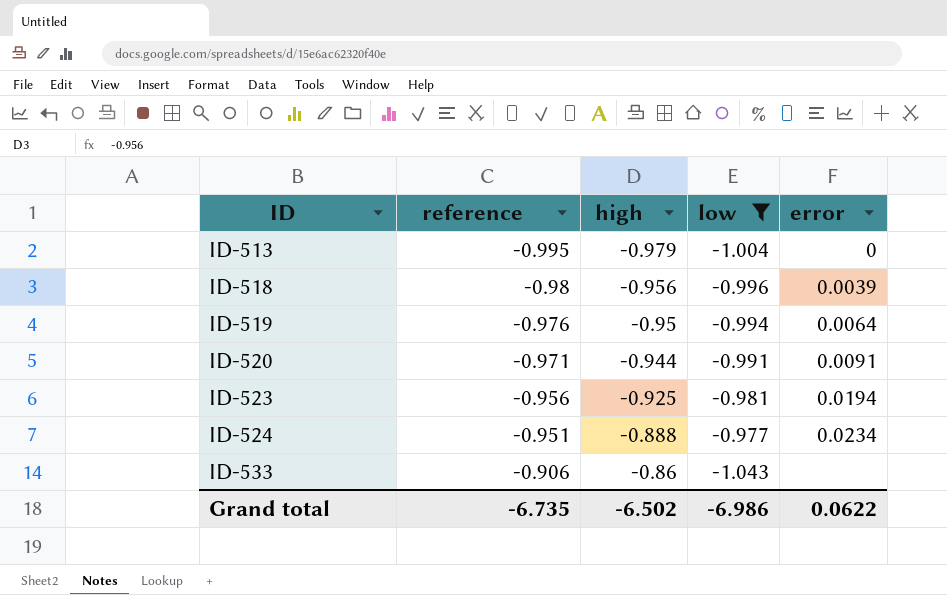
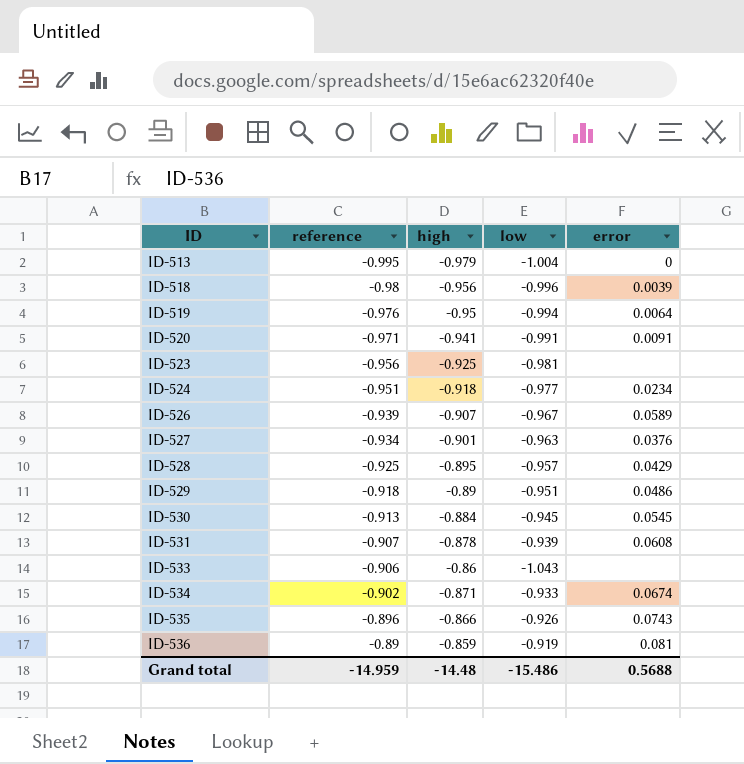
filter: low <= -0.977 -> none
ID-520 | high: -0.944 -> -0.941
ID-523 | error: 0.0194 -> none
ID-524 | high: -0.888 -> -0.918
Grand total | reference: -6.735 -> -14.959
Grand total | high: -6.502 -> -14.48
Grand total | low: -6.986 -> -15.486
Grand total | error: 0.0622 -> 0.5688

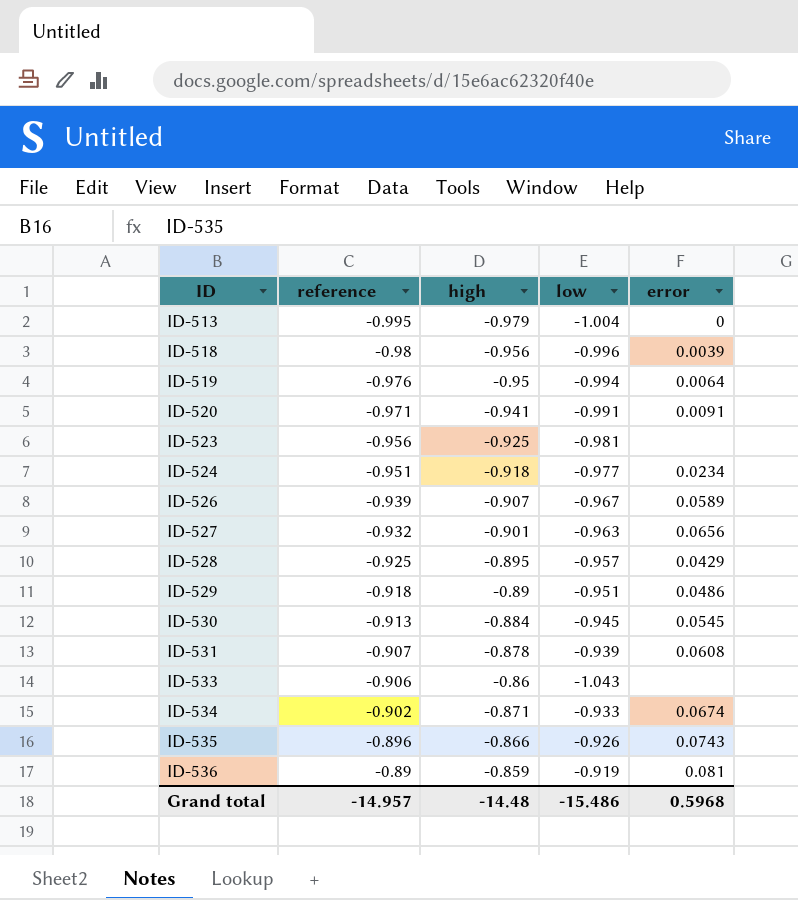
ID-527 | reference: -0.934 -> -0.932
ID-527 | error: 0.0376 -> 0.0656
Grand total | reference: -14.959 -> -14.957
Grand total | error: 0.5688 -> 0.5968

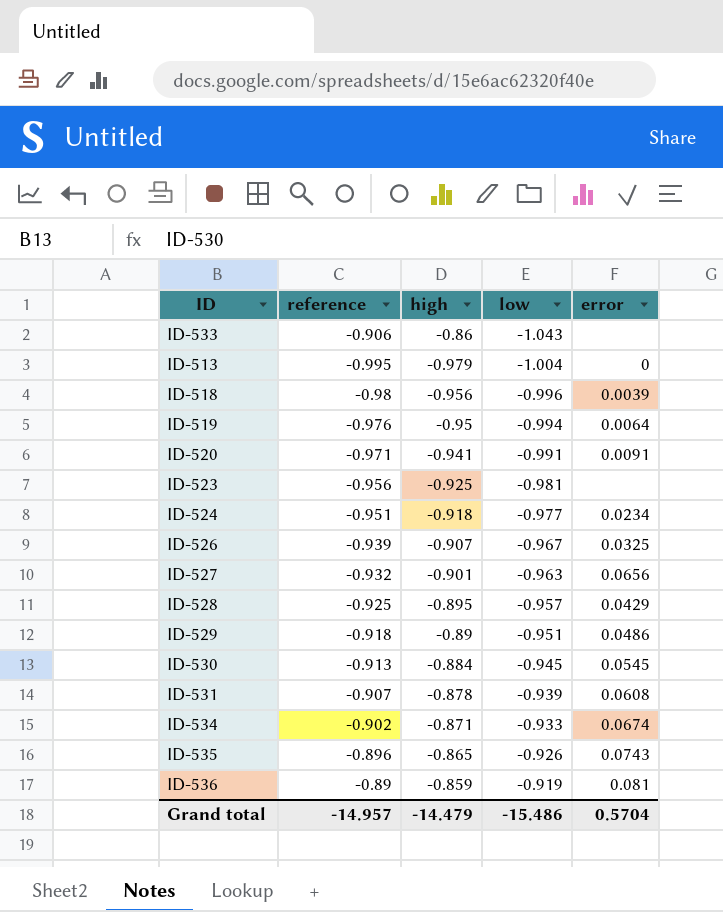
row order: ID ascending -> low ascending
ID-526 | error: 0.0589 -> 0.0325
ID-535 | high: -0.866 -> -0.865
Grand total | high: -14.48 -> -14.479
Grand total | error: 0.5968 -> 0.5704

